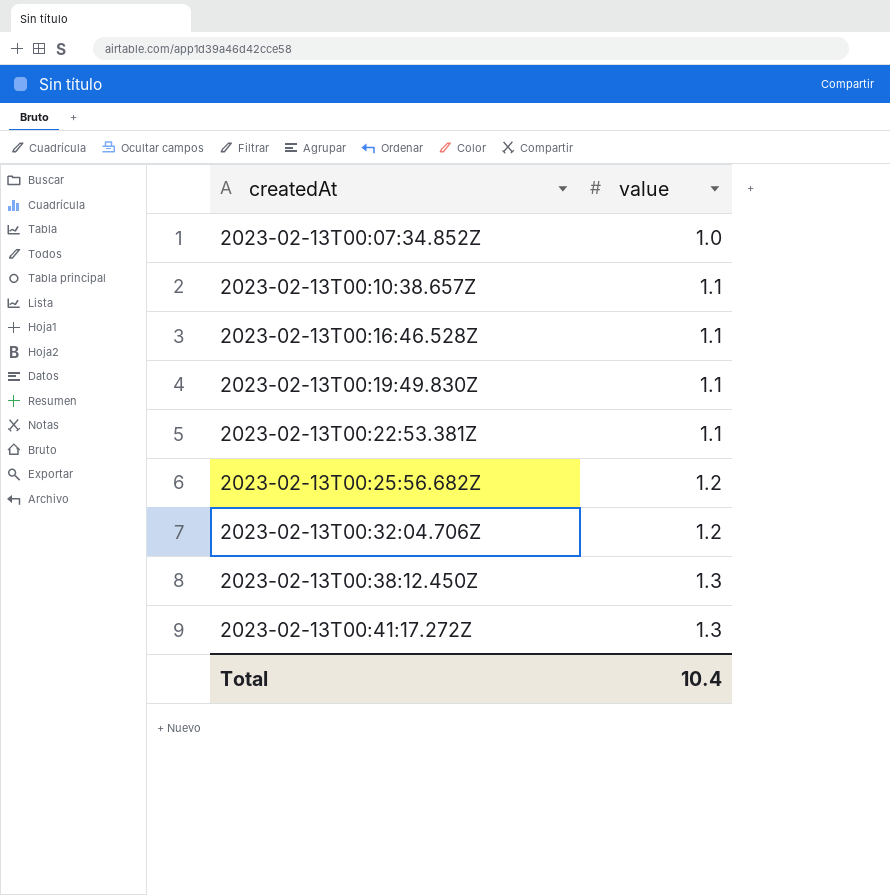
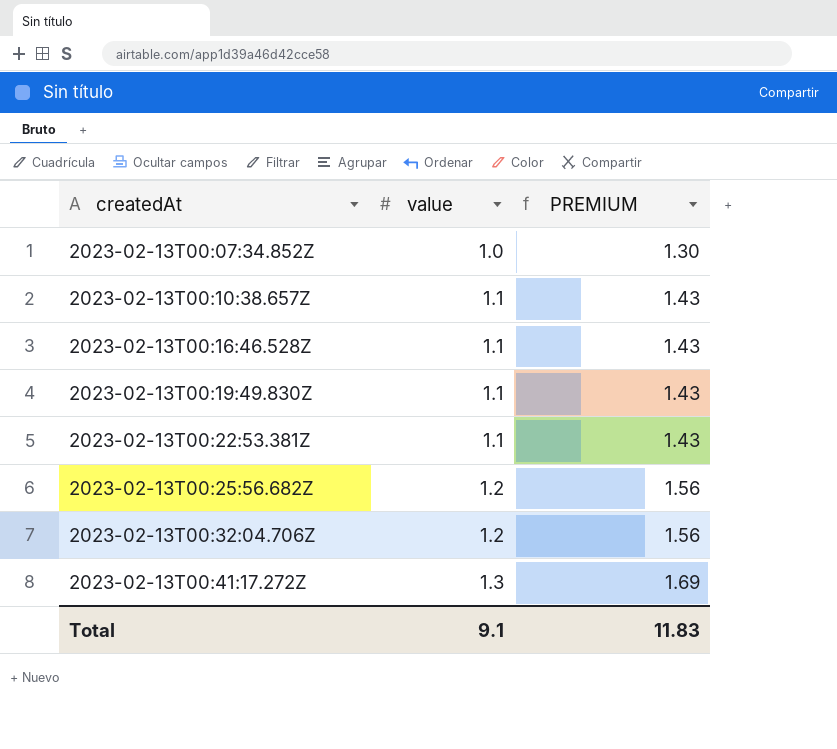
column PREMIUM | formula: none -> [value] * 1.3
row 2023-02-13T00:38:12.450Z: 1.3 -> none
Total | value: 10.4 -> 9.1

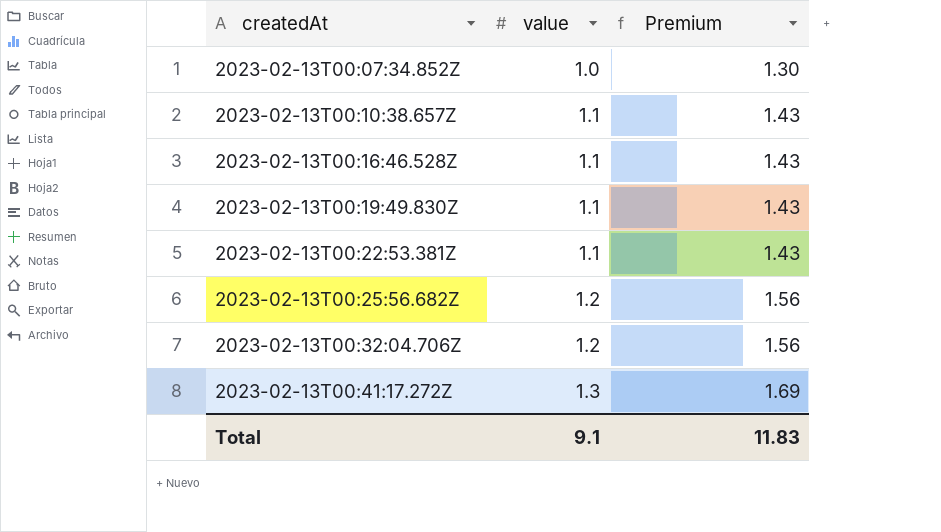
column name: PREMIUM -> Premium

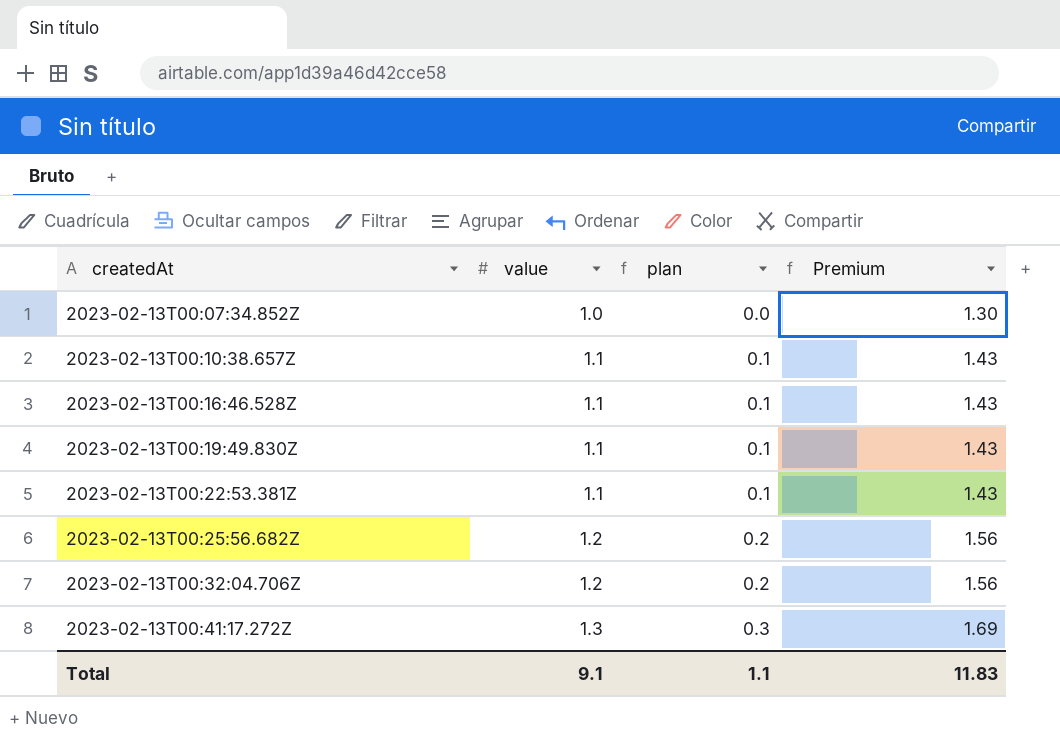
column plan | formula: none -> [value] - 1

